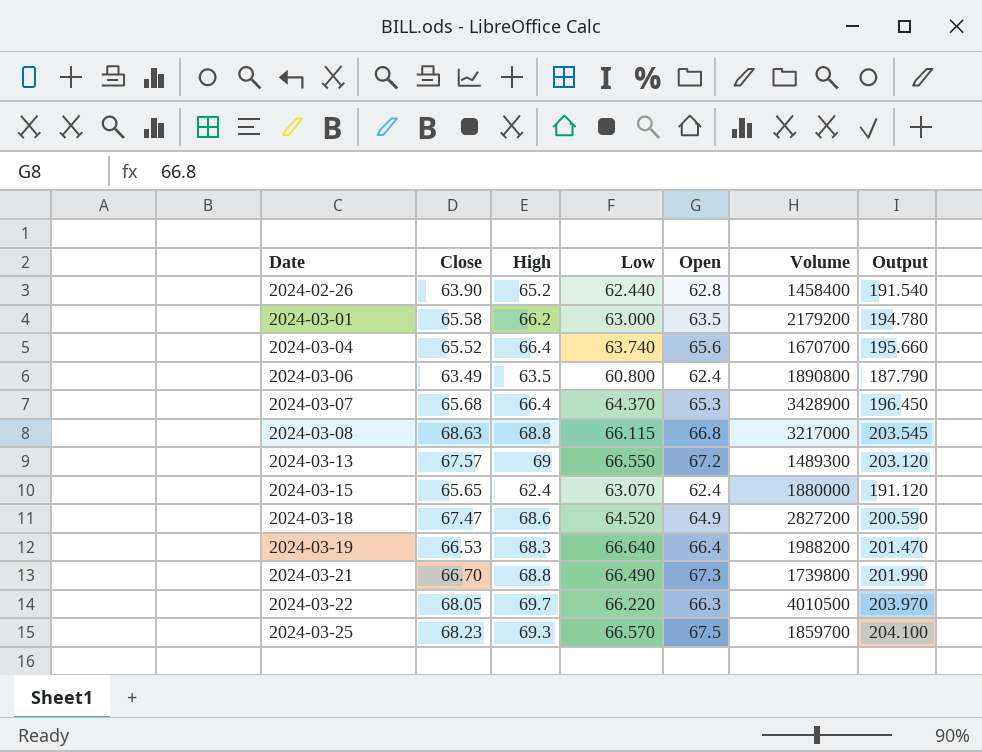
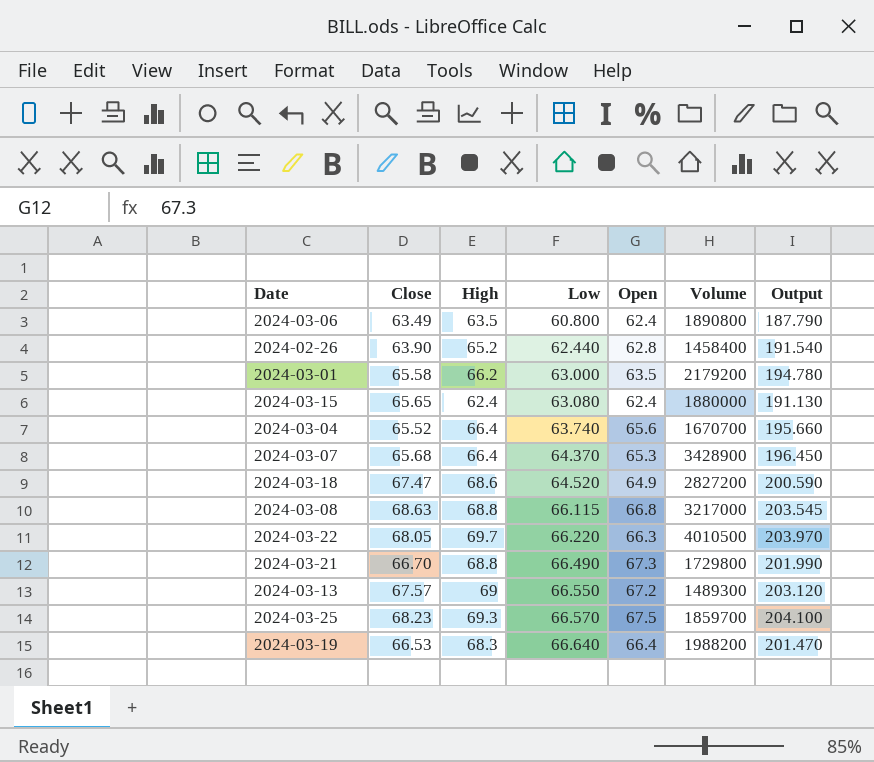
row order: Date ascending -> Low ascending
2024-03-15 | Low: 63.070 -> 63.080
2024-03-15 | Output: 191.120 -> 191.130
2024-03-21 | Volume: 1739800 -> 1729800

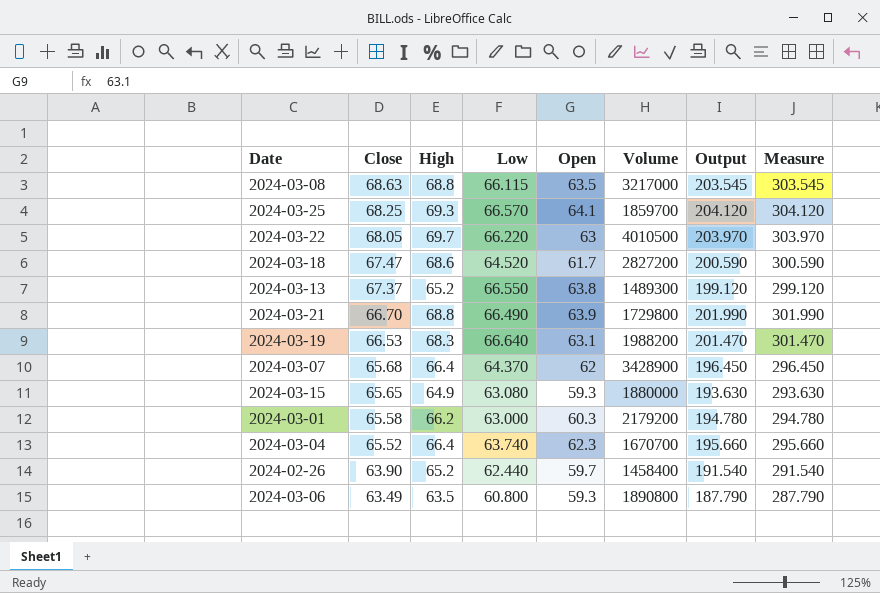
row order: Low ascending -> Close descending
column Measure | formula: none -> [Output] + 100
2024-03-08 | Open: 66.8 -> 63.5
2024-03-25 | Close: 68.23 -> 68.25
2024-03-25 | Open: 67.5 -> 64.1
2024-03-25 | Output: 204.100 -> 204.120
2024-03-22 | Open: 66.3 -> 63
2024-03-18 | Open: 64.9 -> 61.7
2024-03-13 | Close: 67.57 -> 67.37
2024-03-13 | High: 69 -> 65.2
2024-03-13 | Open: 67.2 -> 63.8
2024-03-13 | Output: 203.120 -> 199.120
2024-03-21 | Open: 67.3 -> 63.9
2024-03-19 | Open: 66.4 -> 63.1
2024-03-07 | Open: 65.3 -> 62
2024-03-15 | High: 62.4 -> 64.9
2024-03-15 | Open: 62.4 -> 59.3
2024-03-15 | Output: 191.130 -> 193.630
2024-03-01 | Open: 63.5 -> 60.3
2024-03-04 | Open: 65.6 -> 62.3
2024-02-26 | Open: 62.8 -> 59.7
2024-03-06 | Open: 62.4 -> 59.3

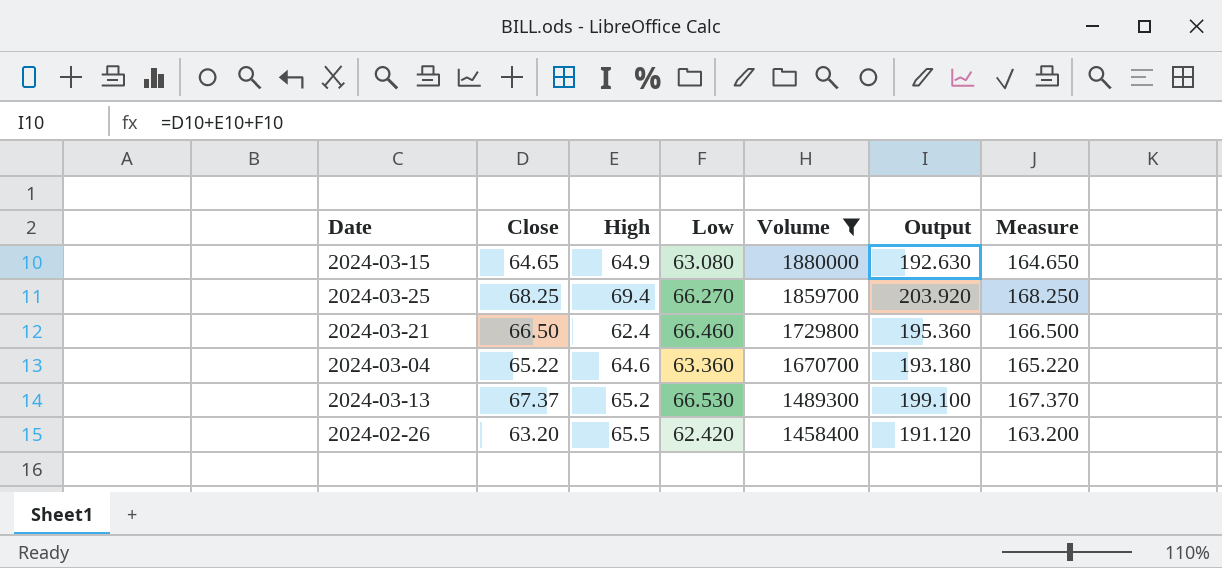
filter: none -> Volume <= 1880000
row order: Close descending -> Volume descending
column Open | position: 5 -> none
column Measure | formula: [Output] + 100 -> [Close] + 100
2024-03-15 | Close: 65.65 -> 64.65
2024-03-15 | Output: 193.630 -> 192.630
2024-03-25 | High: 69.3 -> 69.4
2024-03-25 | Low: 66.570 -> 66.270
2024-03-25 | Output: 204.120 -> 203.920
2024-03-21 | Close: 66.70 -> 66.50
2024-03-21 | High: 68.8 -> 62.4
2024-03-21 | Low: 66.490 -> 66.460
2024-03-21 | Output: 201.990 -> 195.360
2024-03-04 | Close: 65.52 -> 65.22
2024-03-04 | High: 66.4 -> 64.6
2024-03-04 | Low: 63.740 -> 63.360
2024-03-04 | Output: 195.660 -> 193.180
2024-03-13 | Low: 66.550 -> 66.530
2024-03-13 | Output: 199.120 -> 199.100
2024-02-26 | Close: 63.90 -> 63.20
2024-02-26 | High: 65.2 -> 65.5
2024-02-26 | Low: 62.440 -> 62.420
2024-02-26 | Output: 191.540 -> 191.120

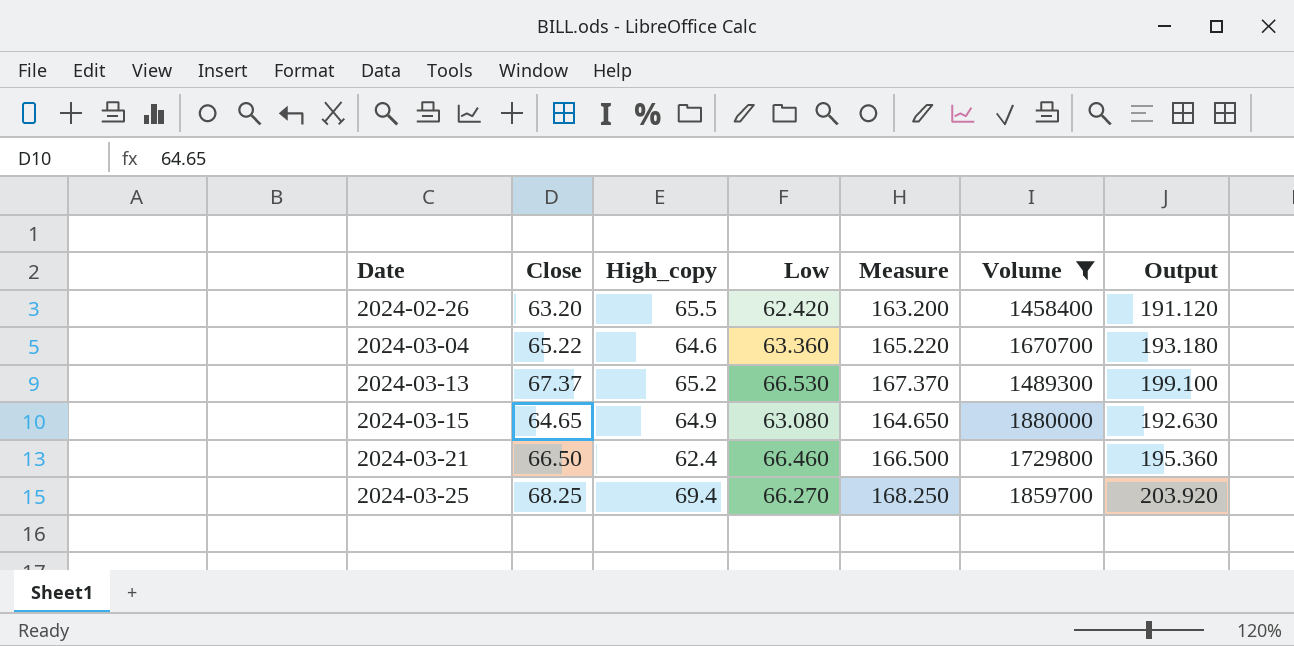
row order: Volume descending -> Date ascending
column name: High -> High_copy
column Measure | position: 7 -> 5

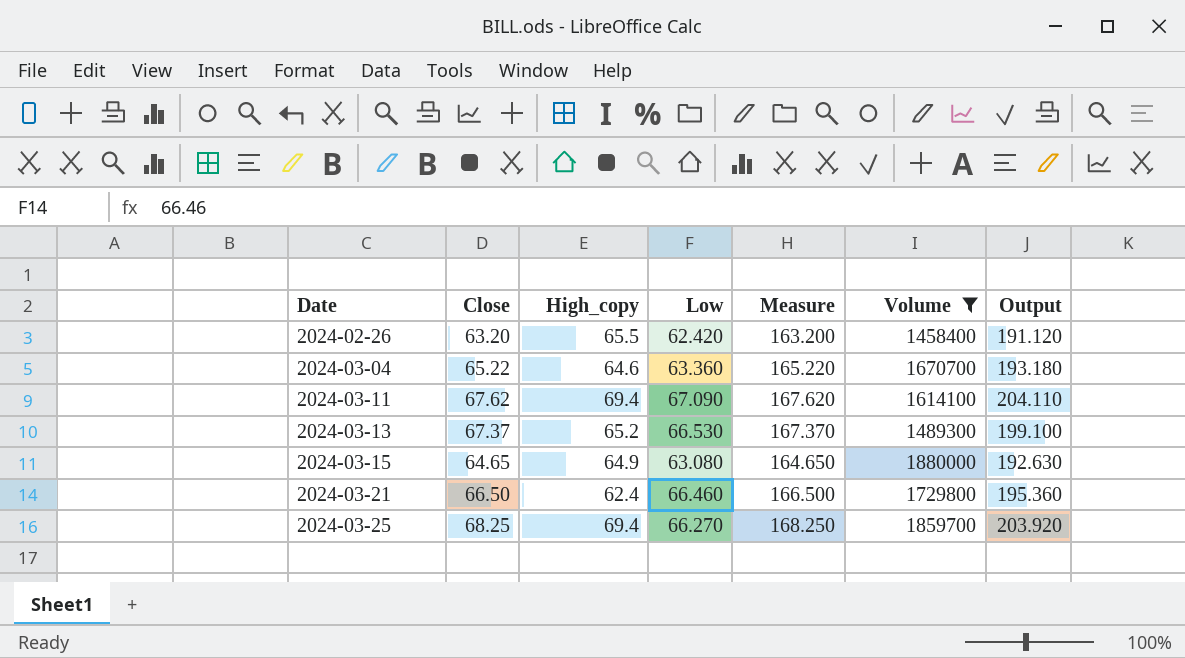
row 2024-03-11: none -> 67.62 | 69.4 | 67.090 | 167.620 | 1614100 | 204.110

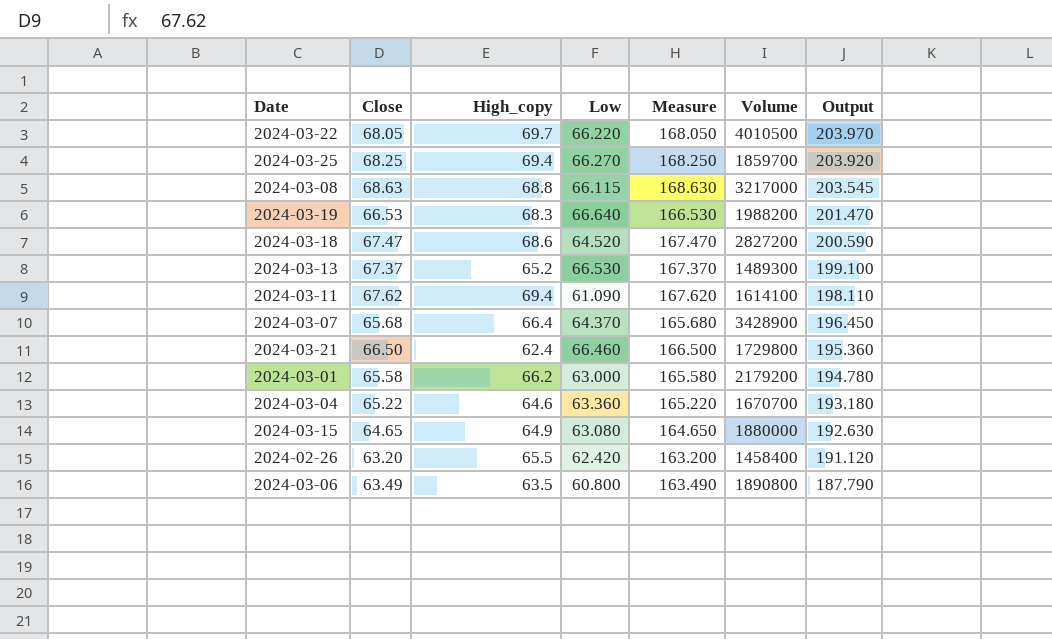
filter: Volume <= 1880000 -> none
row order: Date ascending -> Output descending
2024-03-11 | Low: 67.090 -> 61.090
2024-03-11 | Output: 204.110 -> 198.110

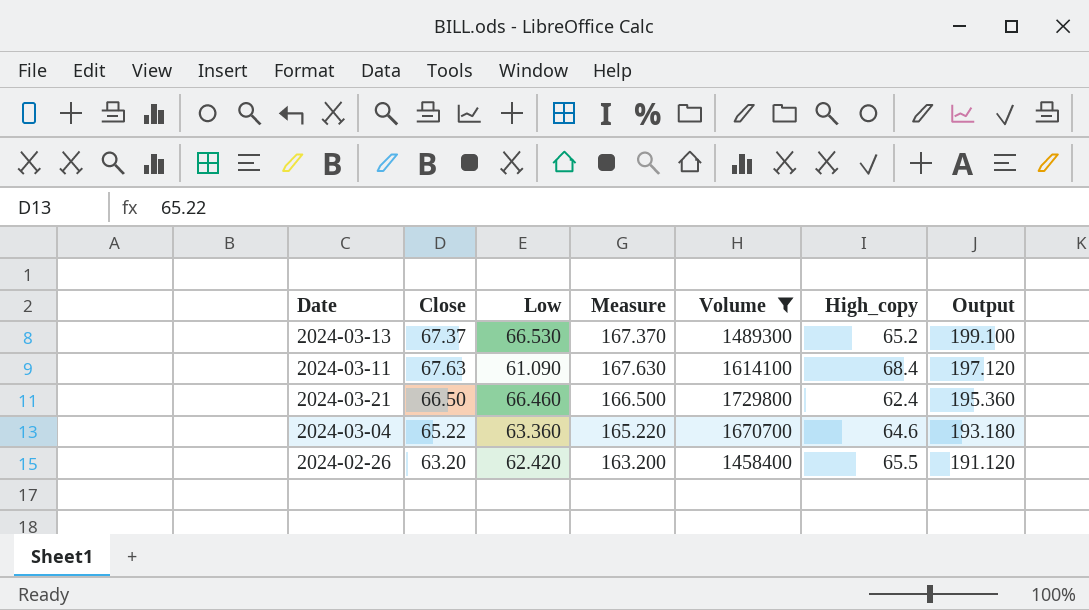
filter: none -> Volume <= 1729800
column High_copy | position: 3 -> 6
2024-03-11 | Close: 67.62 -> 67.63
2024-03-11 | Measure: 167.620 -> 167.630
2024-03-11 | High_copy: 69.4 -> 68.4
2024-03-11 | Output: 198.110 -> 197.120

